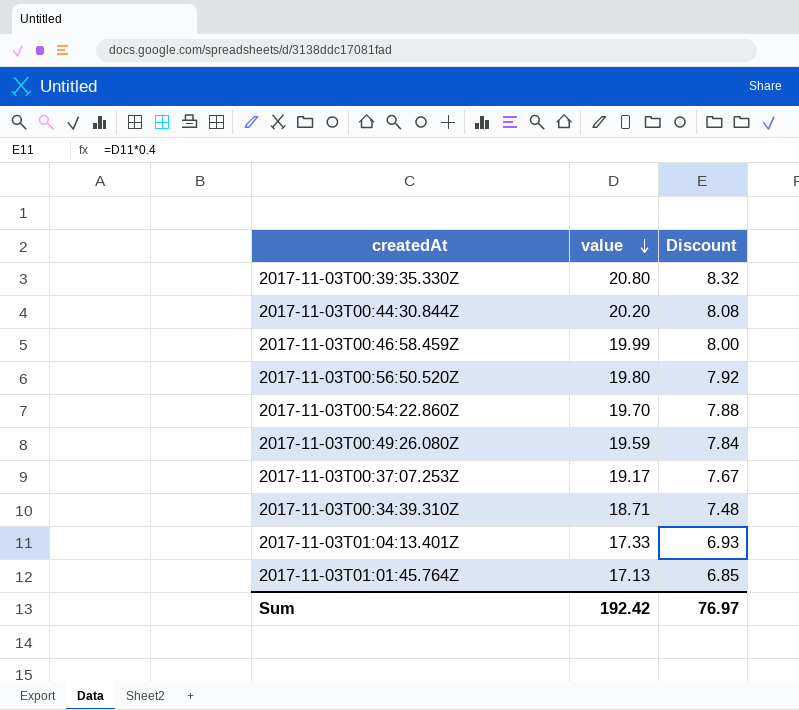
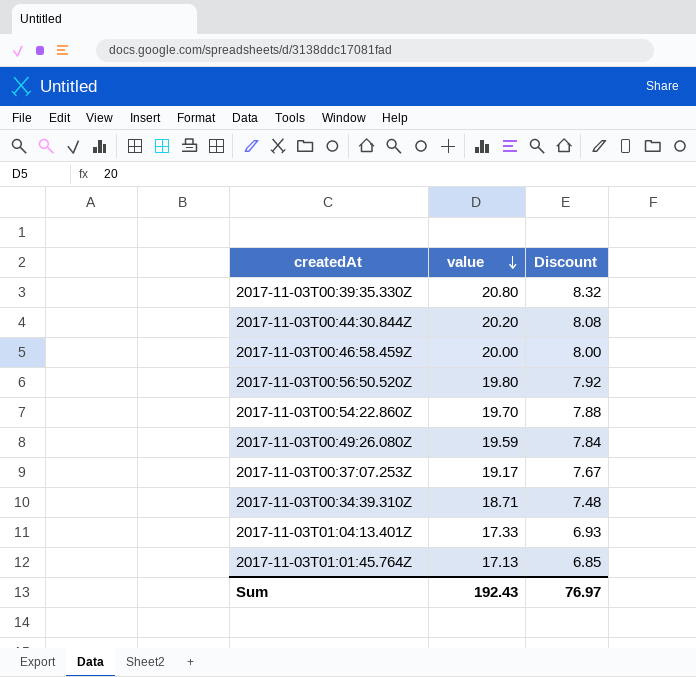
2017-11-03T00:46:58.459Z | value: 19.99 -> 20.00
Sum | value: 192.42 -> 192.43

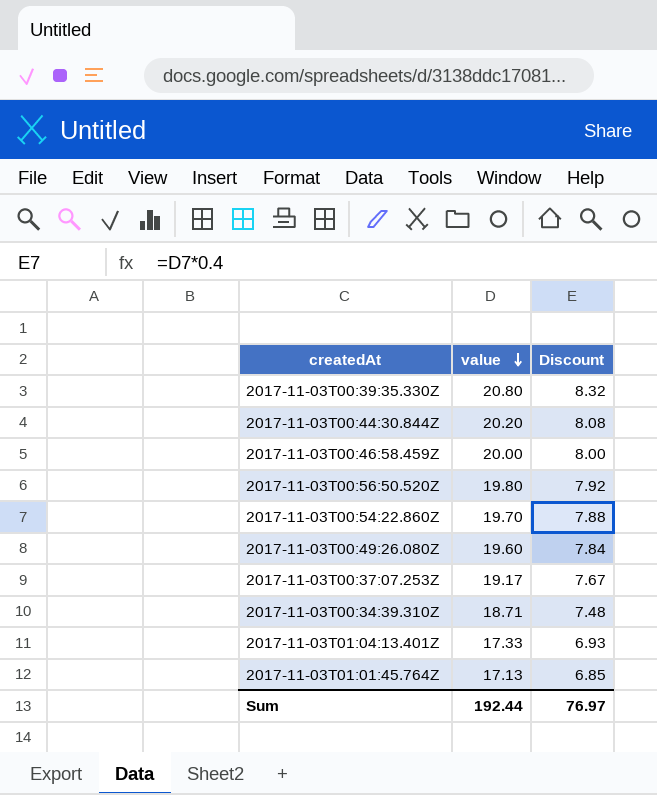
2017-11-03T00:49:26.080Z | value: 19.59 -> 19.60
Sum | value: 192.43 -> 192.44

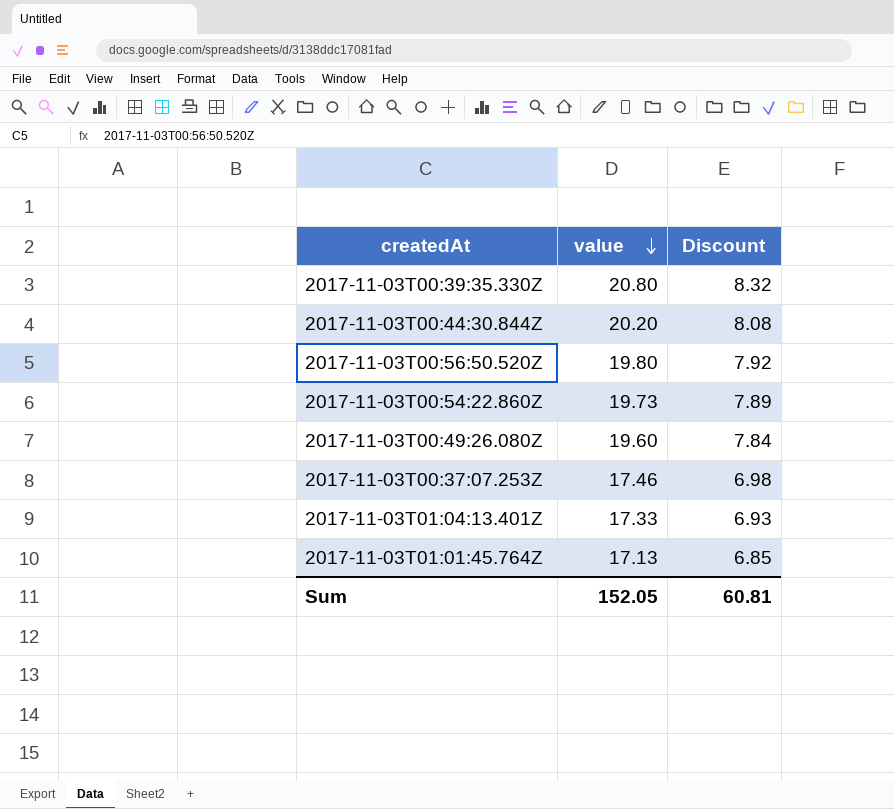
row 2017-11-03T00:46:58.459Z: 20.00 | 8.00 -> none
row 2017-11-03T00:34:39.310Z: 18.71 | 7.48 -> none
2017-11-03T00:54:22.860Z | value: 19.70 -> 19.73
2017-11-03T00:54:22.860Z | Discount: 7.88 -> 7.89
2017-11-03T00:37:07.253Z | value: 19.17 -> 17.46
2017-11-03T00:37:07.253Z | Discount: 7.67 -> 6.98
Sum | value: 192.44 -> 152.05
Sum | Discount: 76.97 -> 60.81

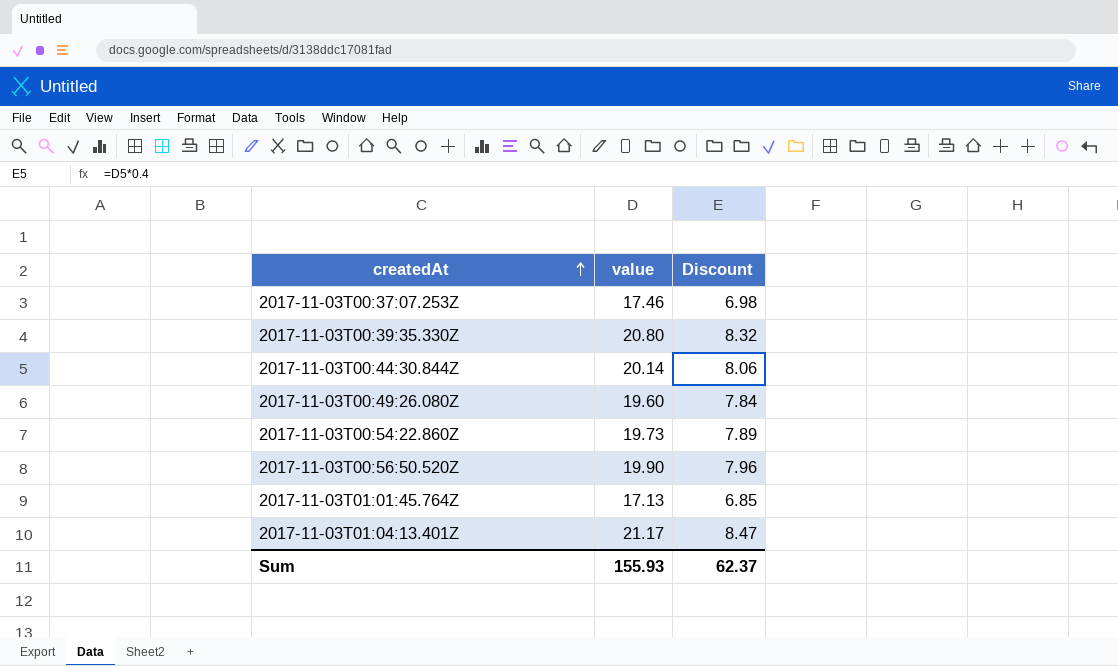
row order: value descending -> createdAt ascending
2017-11-03T00:44:30.844Z | value: 20.20 -> 20.14
2017-11-03T00:44:30.844Z | Discount: 8.08 -> 8.06
2017-11-03T00:56:50.520Z | value: 19.80 -> 19.90
2017-11-03T00:56:50.520Z | Discount: 7.92 -> 7.96
2017-11-03T01:04:13.401Z | value: 17.33 -> 21.17
2017-11-03T01:04:13.401Z | Discount: 6.93 -> 8.47
Sum | value: 152.05 -> 155.93
Sum | Discount: 60.81 -> 62.37

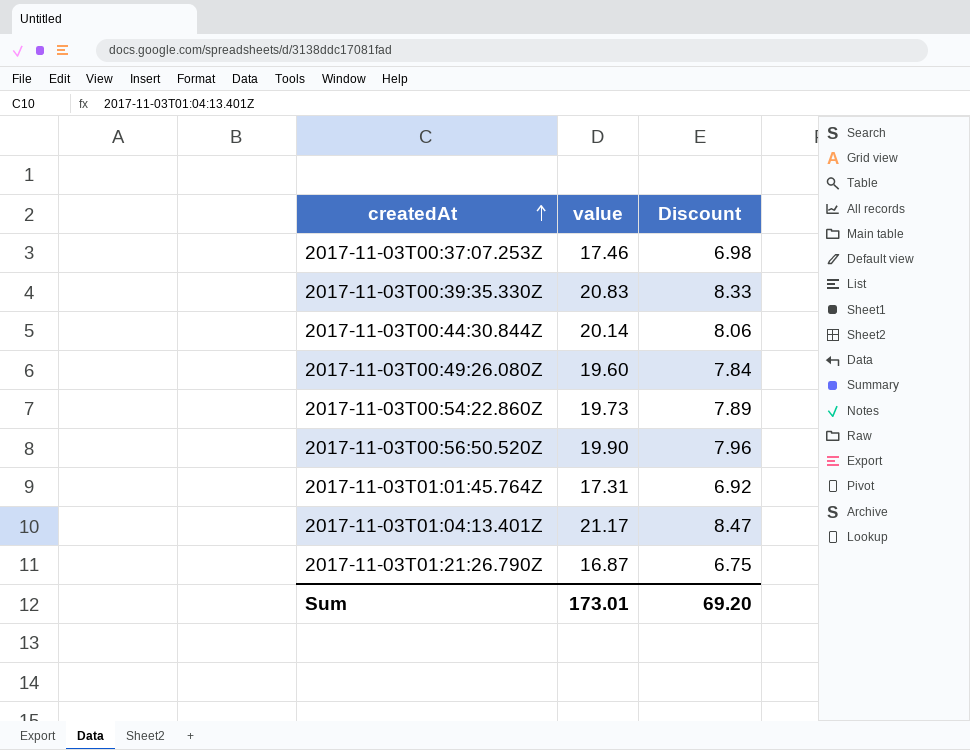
2017-11-03T00:39:35.330Z | value: 20.80 -> 20.83
2017-11-03T00:39:35.330Z | Discount: 8.32 -> 8.33
2017-11-03T01:01:45.764Z | value: 17.13 -> 17.31
2017-11-03T01:01:45.764Z | Discount: 6.85 -> 6.92
row 2017-11-03T01:21:26.790Z: none -> 16.87 | 6.75
Sum | value: 155.93 -> 173.01
Sum | Discount: 62.37 -> 69.20

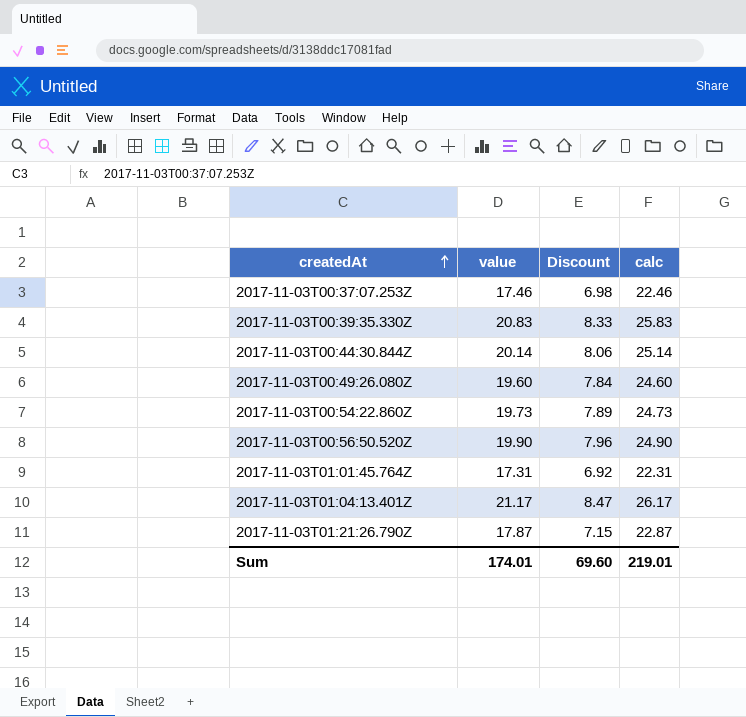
column calc | formula: none -> [value] + 5
2017-11-03T01:21:26.790Z | value: 16.87 -> 17.87
2017-11-03T01:21:26.790Z | Discount: 6.75 -> 7.15
Sum | value: 173.01 -> 174.01
Sum | Discount: 69.20 -> 69.60

